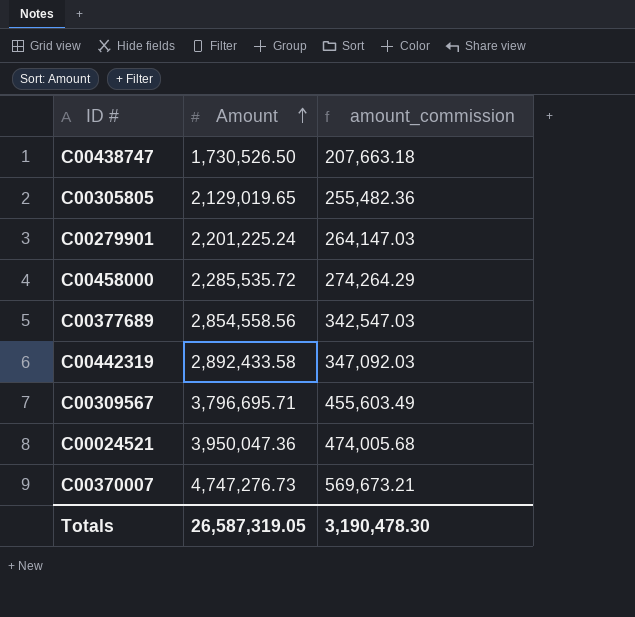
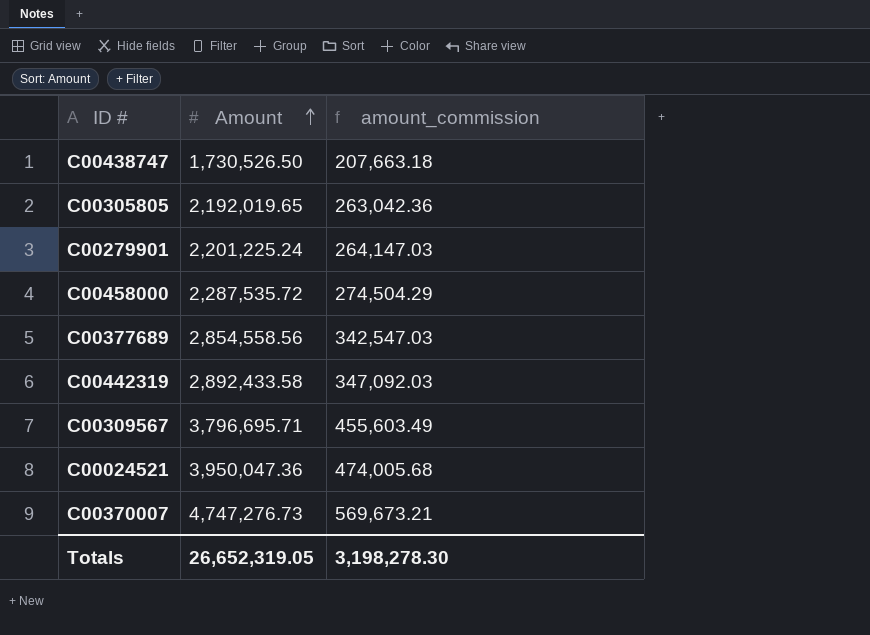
C00305805 | Amount: 2,129,019.65 -> 2,192,019.65
C00305805 | amount_commission: 255,482.36 -> 263,042.36
C00458000 | Amount: 2,285,535.72 -> 2,287,535.72
C00458000 | amount_commission: 274,264.29 -> 274,504.29
Totals | Amount: 26,587,319.05 -> 26,652,319.05
Totals | amount_commission: 3,190,478.30 -> 3,198,278.30

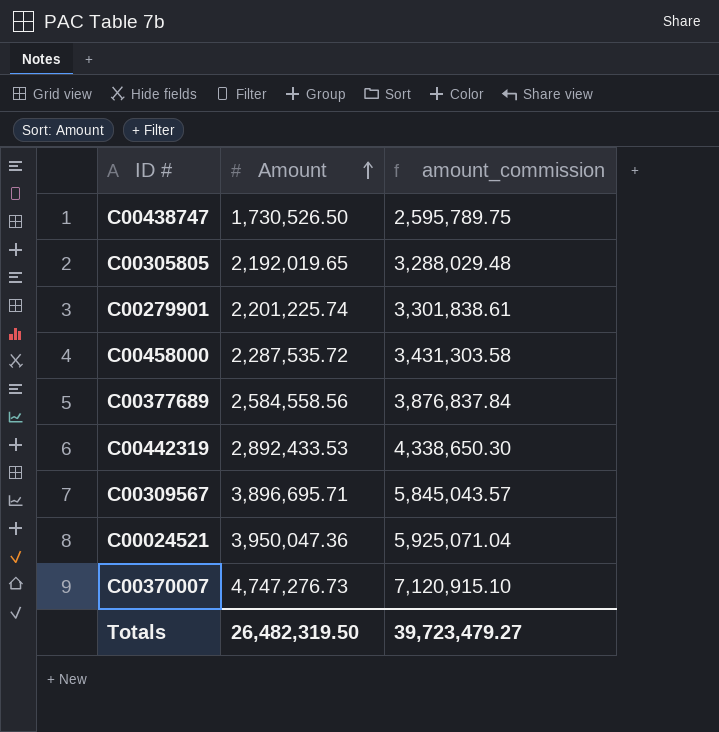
column amount_commission | formula: [Amount] * 0.12 -> [Amount] * 1.5
C00279901 | Amount: 2,201,225.24 -> 2,201,225.74
C00377689 | Amount: 2,854,558.56 -> 2,584,558.56
C00442319 | Amount: 2,892,433.58 -> 2,892,433.53
C00309567 | Amount: 3,796,695.71 -> 3,896,695.71
Totals | Amount: 26,652,319.05 -> 26,482,319.50
Totals | amount_commission: 3,198,278.30 -> 39,723,479.27

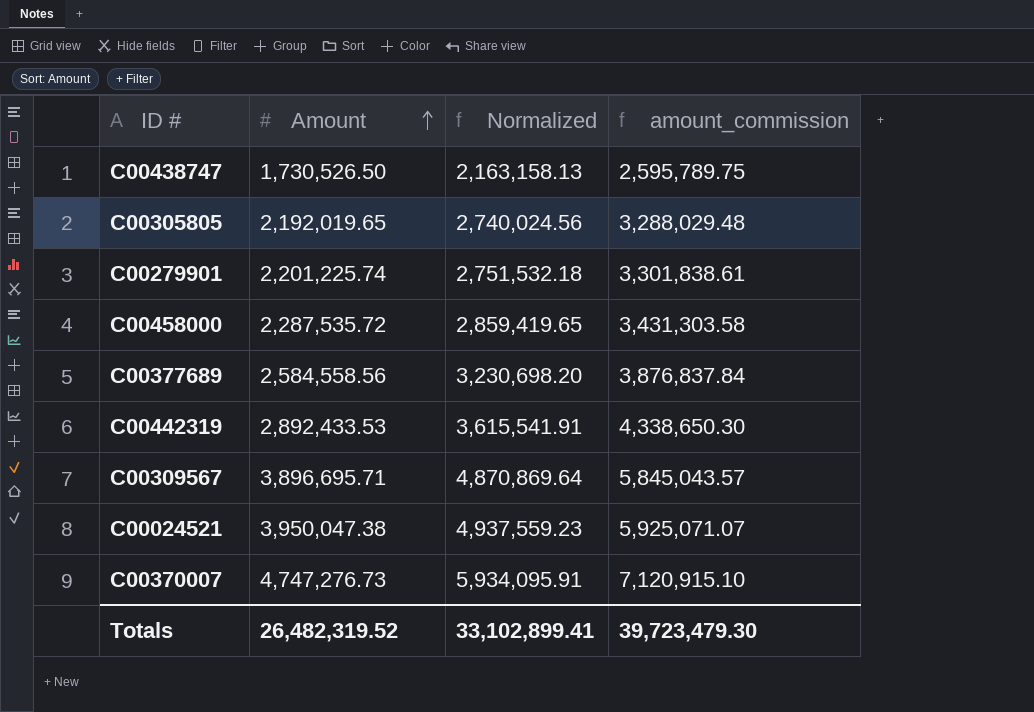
column Normalized | formula: none -> [Amount] * 1.25
C00024521 | Amount: 3,950,047.36 -> 3,950,047.38
C00024521 | amount_commission: 5,925,071.04 -> 5,925,071.07
Totals | Amount: 26,482,319.50 -> 26,482,319.52
Totals | amount_commission: 39,723,479.27 -> 39,723,479.30

